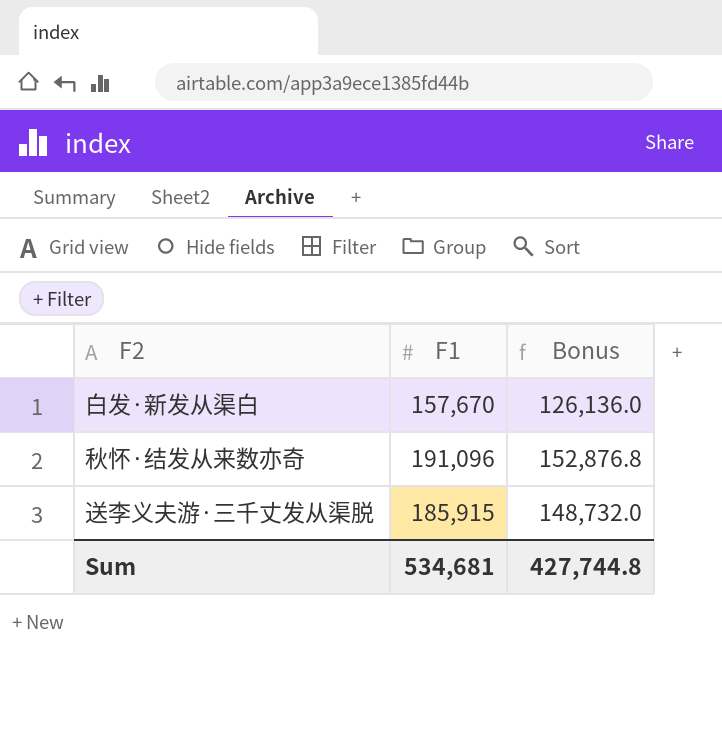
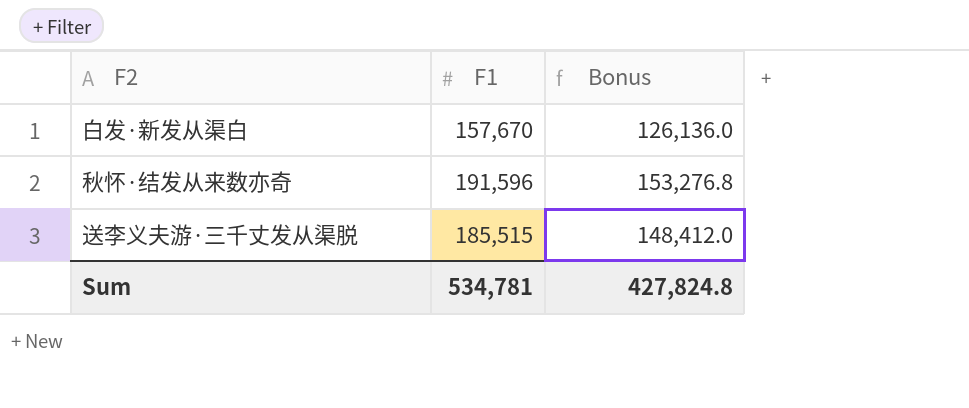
秋怀·结发从来数亦奇 | F1: 191,096 -> 191,596
秋怀·结发从来数亦奇 | Bonus: 152,876.8 -> 153,276.8
送李义夫游·三千丈发从渠脱 | F1: 185,915 -> 185,515
送李义夫游·三千丈发从渠脱 | Bonus: 148,732.0 -> 148,412.0
Sum | F1: 534,681 -> 534,781
Sum | Bonus: 427,744.8 -> 427,824.8

